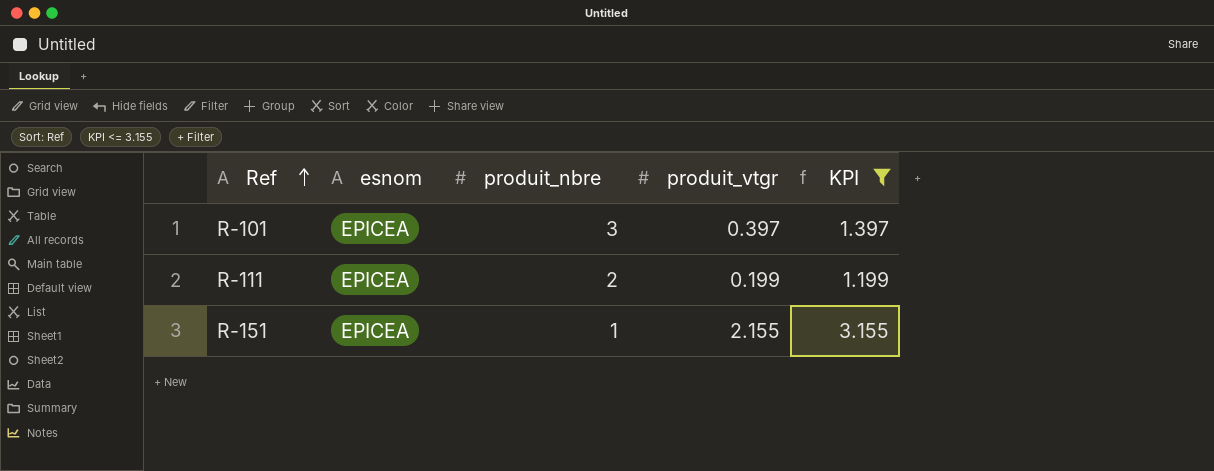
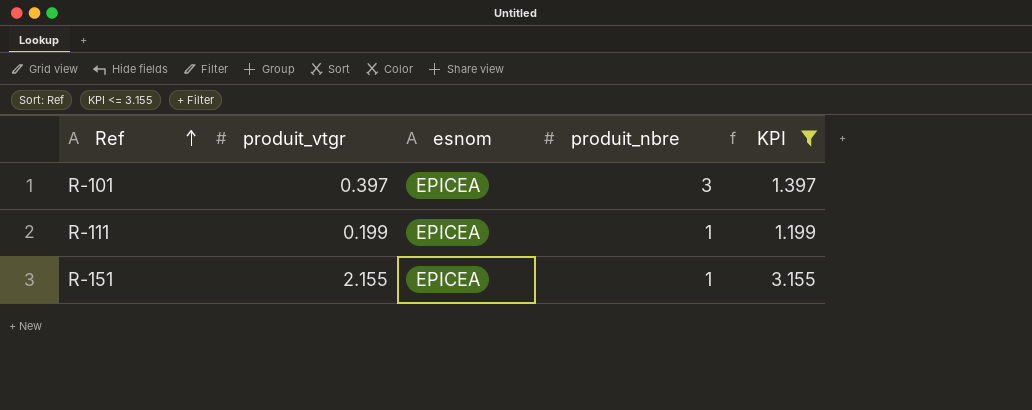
column produit_vtgr | position: 4 -> 2
R-111 | produit_nbre: 2 -> 1

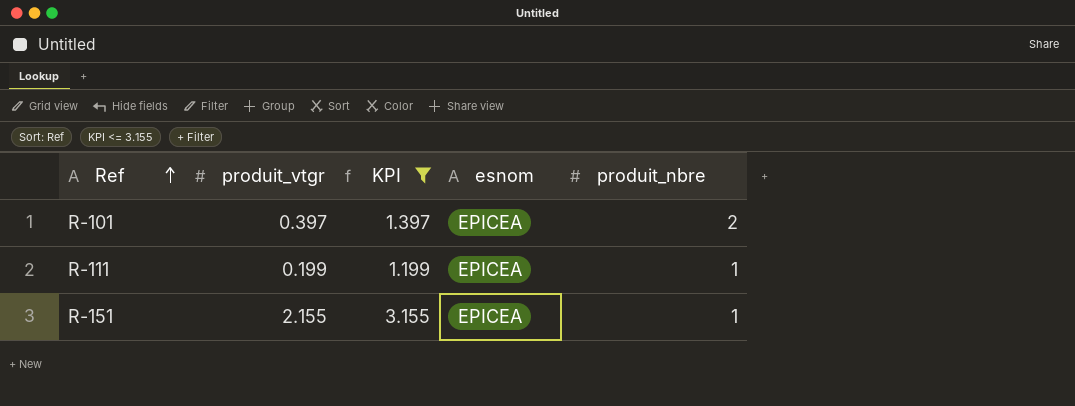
column KPI | position: 5 -> 3
R-101 | produit_nbre: 3 -> 2

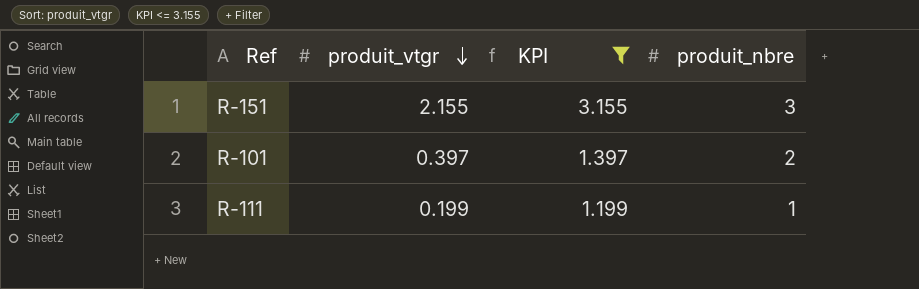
row order: Ref ascending -> produit_vtgr descending
column esnom | position: 4 -> none
R-151 | produit_nbre: 1 -> 3

